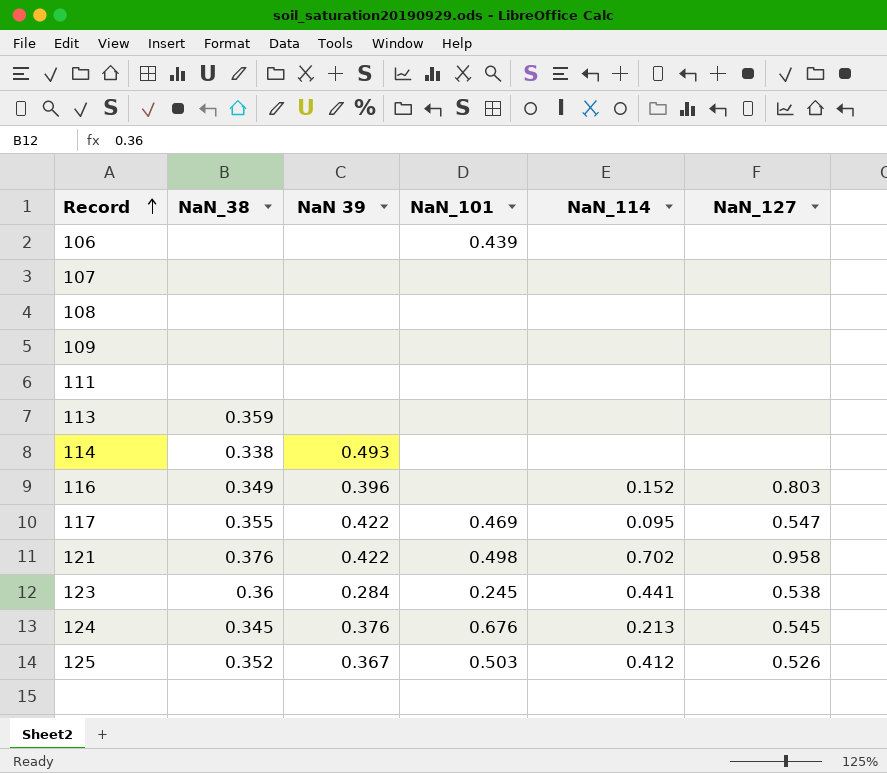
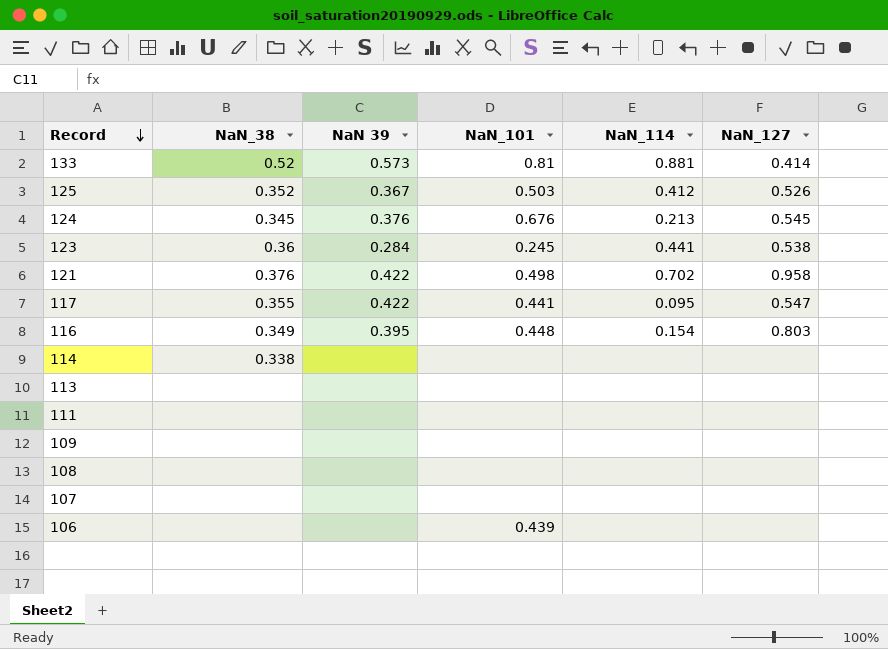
row order: Record ascending -> Record descending
row 133: none -> 0.52 | 0.573 | 0.81 | 0.881 | 0.414
117 | NaN_101: 0.469 -> 0.441
116 | NaN 39: 0.396 -> 0.395
116 | NaN_101: none -> 0.448
116 | NaN_114: 0.152 -> 0.154
114 | NaN 39: 0.493 -> none
113 | NaN_38: 0.359 -> none

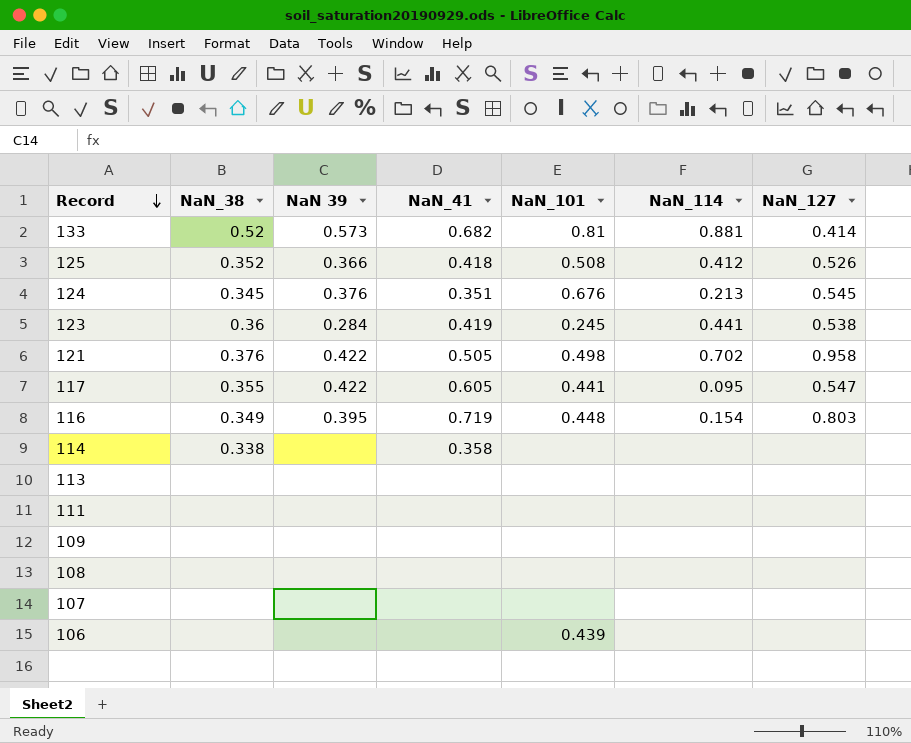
column NaN_41 | position: none -> 4
125 | NaN 39: 0.367 -> 0.366
125 | NaN_101: 0.503 -> 0.508

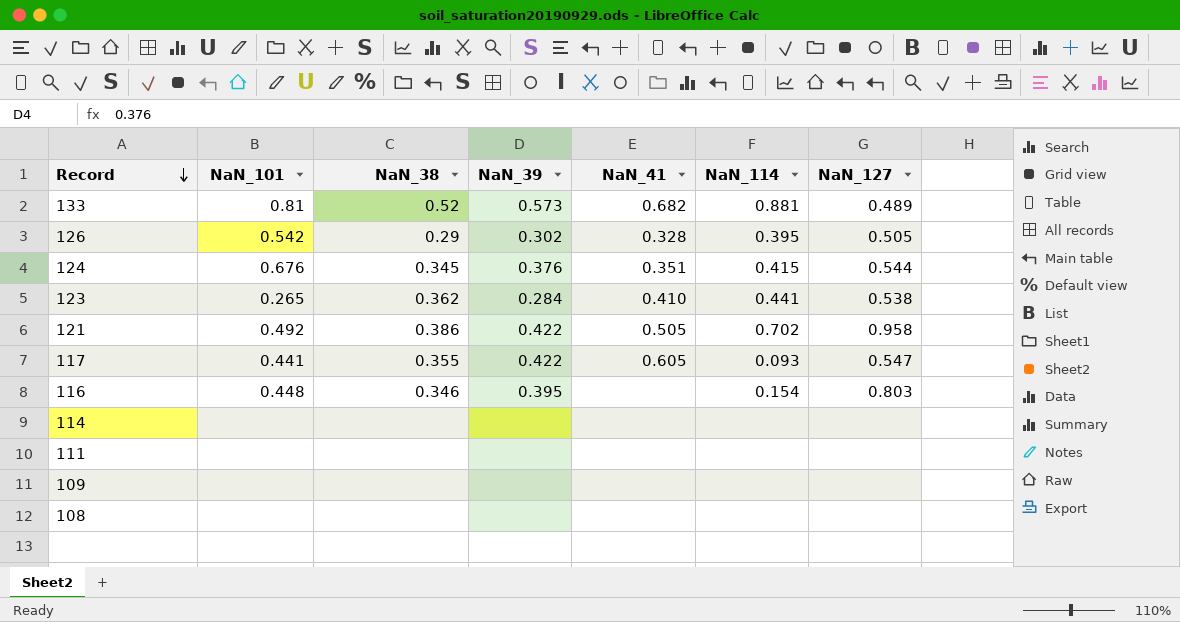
column NaN_101 | position: 5 -> 2
column name: NaN 39 -> NaN_39
row 125: 0.352 | 0.366 | 0.418 | 0.508 | 0.412 | 0.526 -> none
row 113: none | none | none | none | none | none -> none
row 107: none | none | none | none | none | none -> none
row 106: none | none | none | 0.439 | none | none -> none
133 | NaN_127: 0.414 -> 0.489
row 126: none -> 0.542 | 0.29 | 0.302 | 0.328 | 0.395 | 0.505
124 | NaN_114: 0.213 -> 0.415
124 | NaN_127: 0.545 -> 0.544
123 | NaN_101: 0.245 -> 0.265
123 | NaN_38: 0.36 -> 0.362
123 | NaN_41: 0.419 -> 0.410
121 | NaN_101: 0.498 -> 0.492
121 | NaN_38: 0.376 -> 0.386
117 | NaN_114: 0.095 -> 0.093
116 | NaN_38: 0.349 -> 0.346
116 | NaN_41: 0.719 -> none
114 | NaN_38: 0.338 -> none
114 | NaN_41: 0.358 -> none

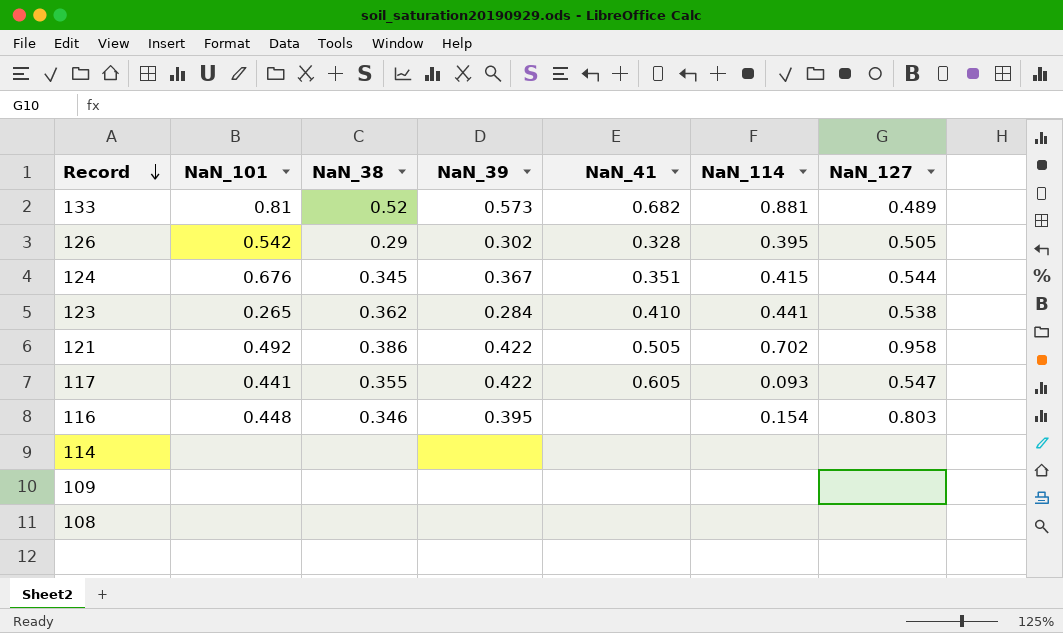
row 111: none | none | none | none | none | none -> none
124 | NaN_39: 0.376 -> 0.367

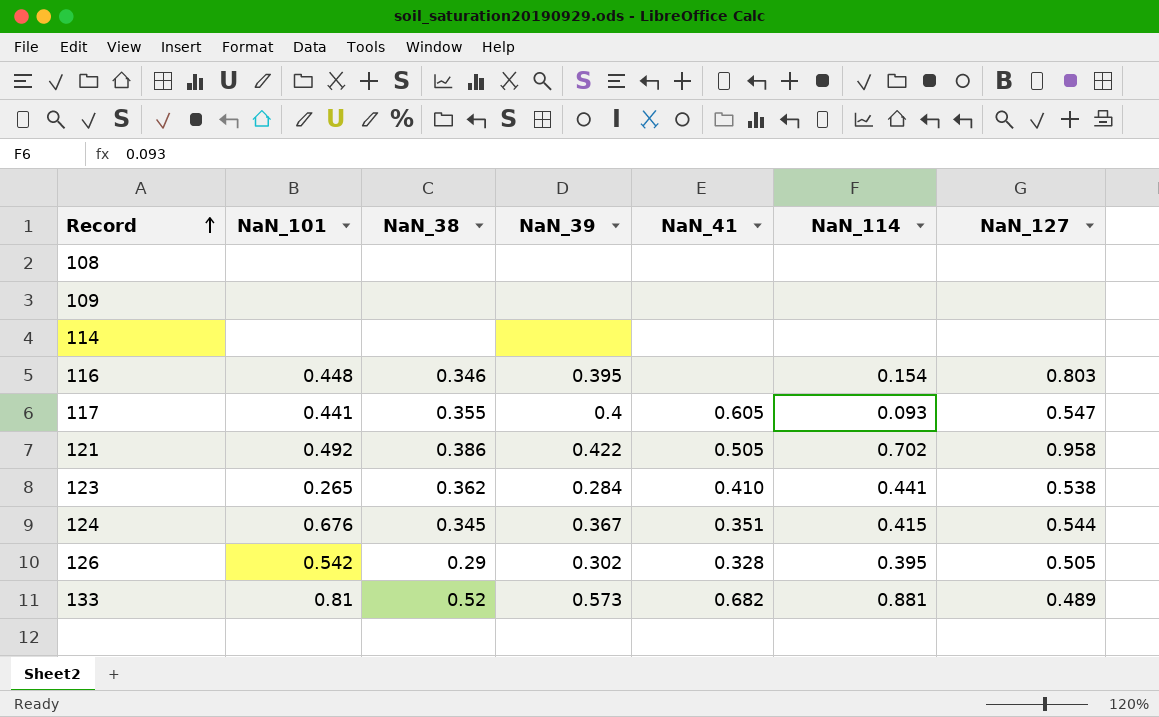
row order: Record descending -> Record ascending
117 | NaN_39: 0.422 -> 0.4

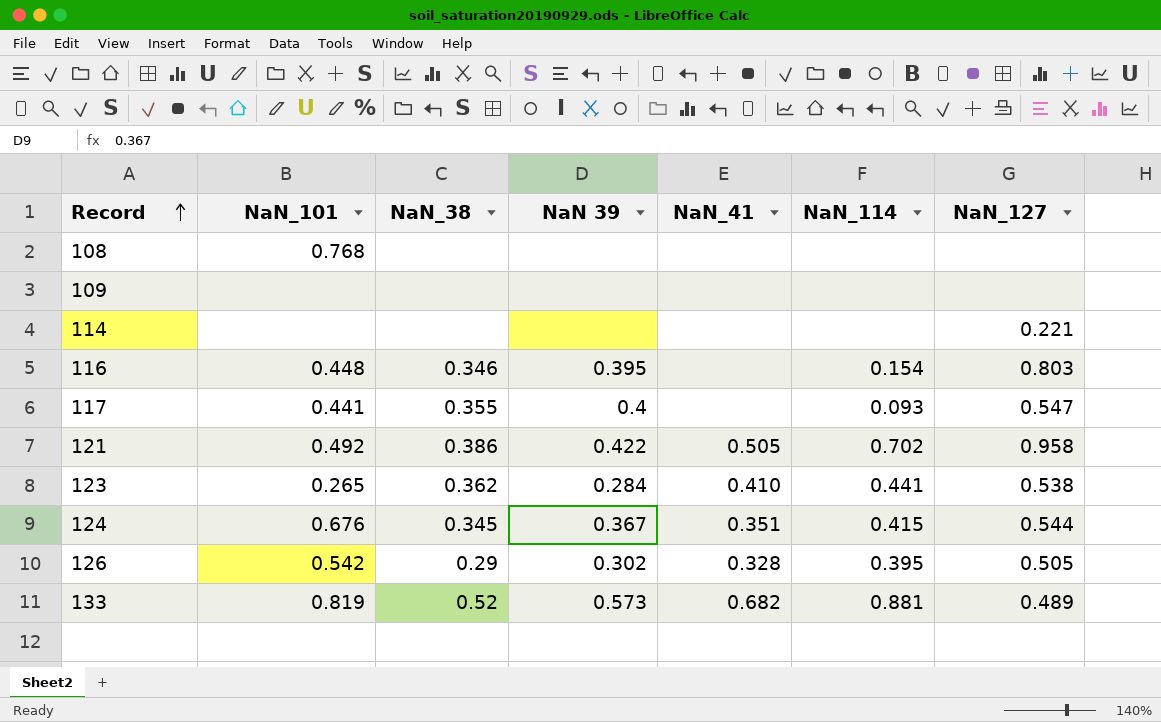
column name: NaN_39 -> NaN 39
108 | NaN_101: none -> 0.768
114 | NaN_127: none -> 0.221
117 | NaN_41: 0.605 -> none
133 | NaN_101: 0.81 -> 0.819

